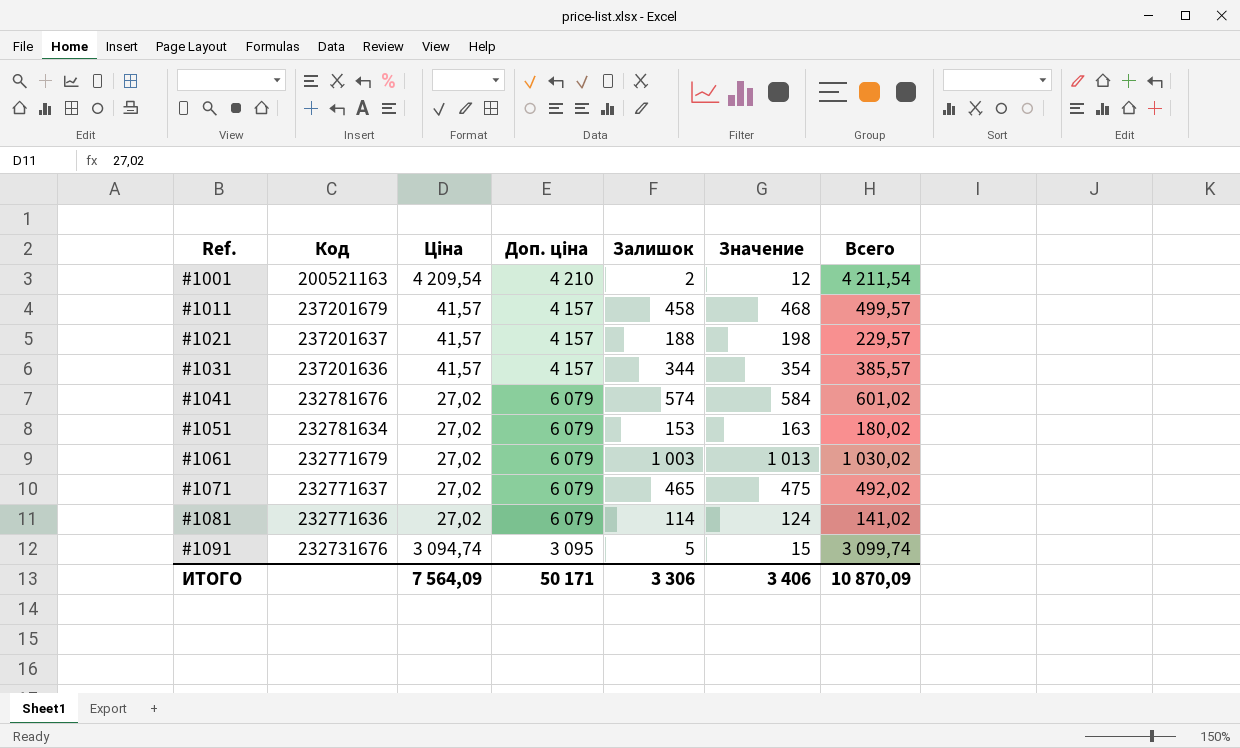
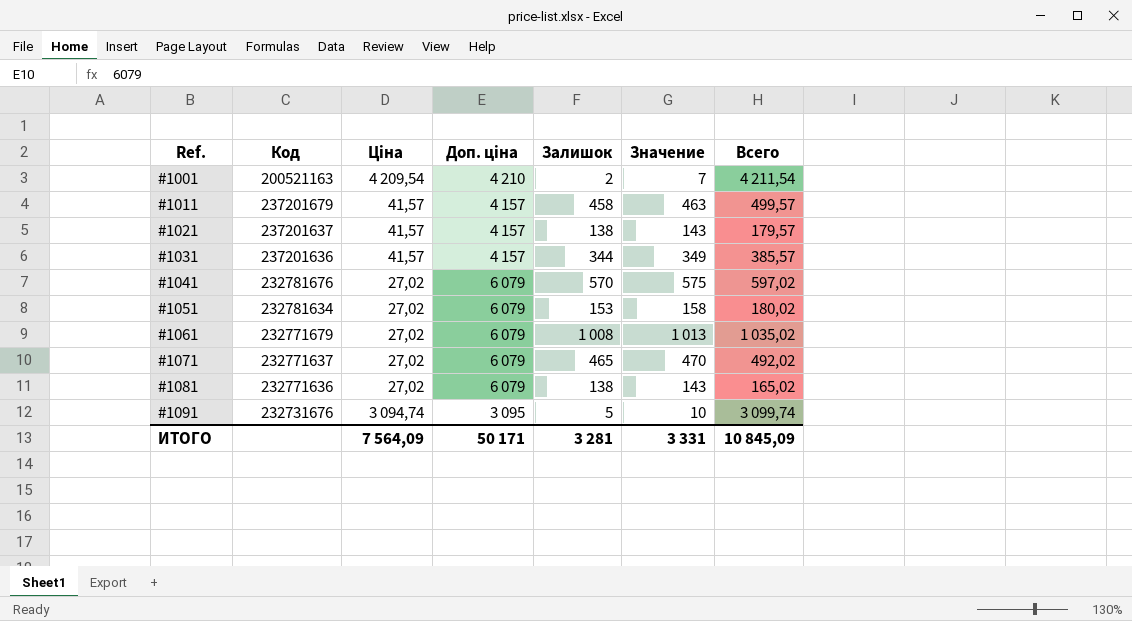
column Значение | formula: [Залишок] + 10 -> [Залишок] + 5
#1021 | Залишок: 188 -> 138
#1021 | Всего: 229,57 -> 179,57
#1041 | Залишок: 574 -> 570
#1041 | Всего: 601,02 -> 597,02
#1061 | Залишок: 1 003 -> 1 008
#1061 | Всего: 1 030,02 -> 1 035,02
#1081 | Залишок: 114 -> 138
#1081 | Всего: 141,02 -> 165,02
ИТОГО | Залишок: 3 306 -> 3 281
ИТОГО | Значение: 3 406 -> 3 331
ИТОГО | Всего: 10 870,09 -> 10 845,09

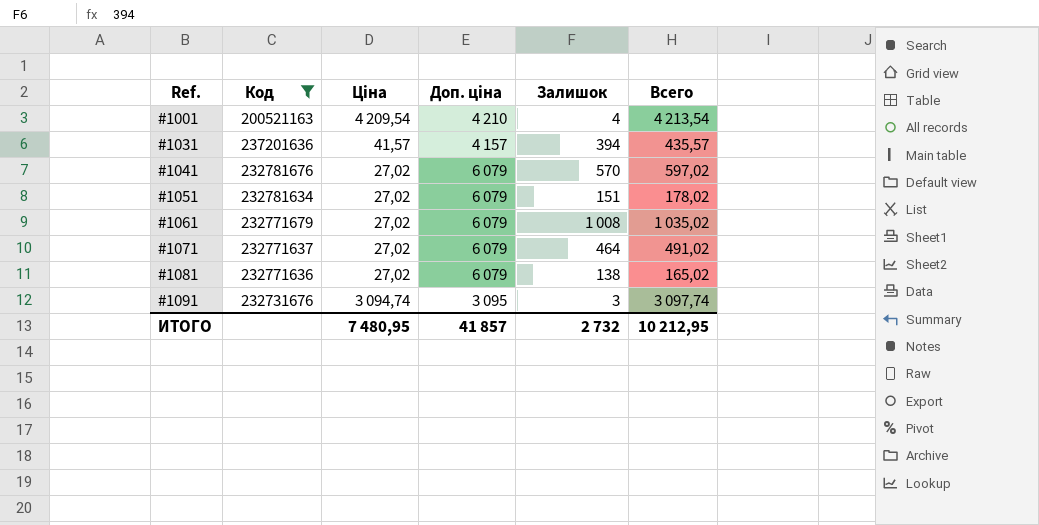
filter: none -> Код <= 237201636
column Значение | formula: [Залишок] + 5 -> none
#1001 | Залишок: 2 -> 4
#1001 | Всего: 4 211,54 -> 4 213,54
#1031 | Залишок: 344 -> 394
#1031 | Всего: 385,57 -> 435,57
#1051 | Залишок: 153 -> 151
#1051 | Всего: 180,02 -> 178,02
#1071 | Залишок: 465 -> 464
#1071 | Всего: 492,02 -> 491,02
#1091 | Залишок: 5 -> 3
#1091 | Всего: 3 099,74 -> 3 097,74
ИТОГО | Ціна: 7 564,09 -> 7 480,95
ИТОГО | Доп. ціна: 50 171 -> 41 857
ИТОГО | Залишок: 3 281 -> 2 732
ИТОГО | Всего: 10 845,09 -> 10 212,95

